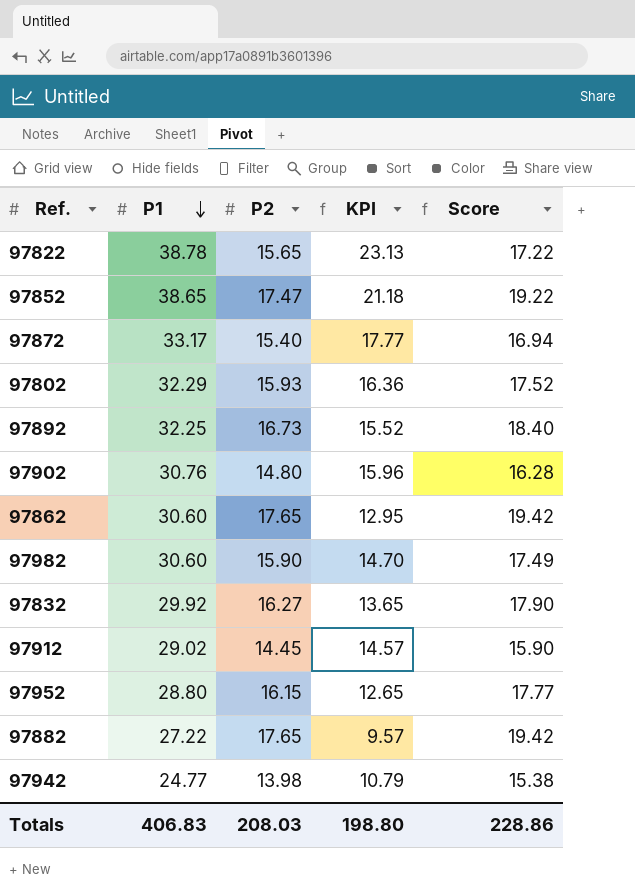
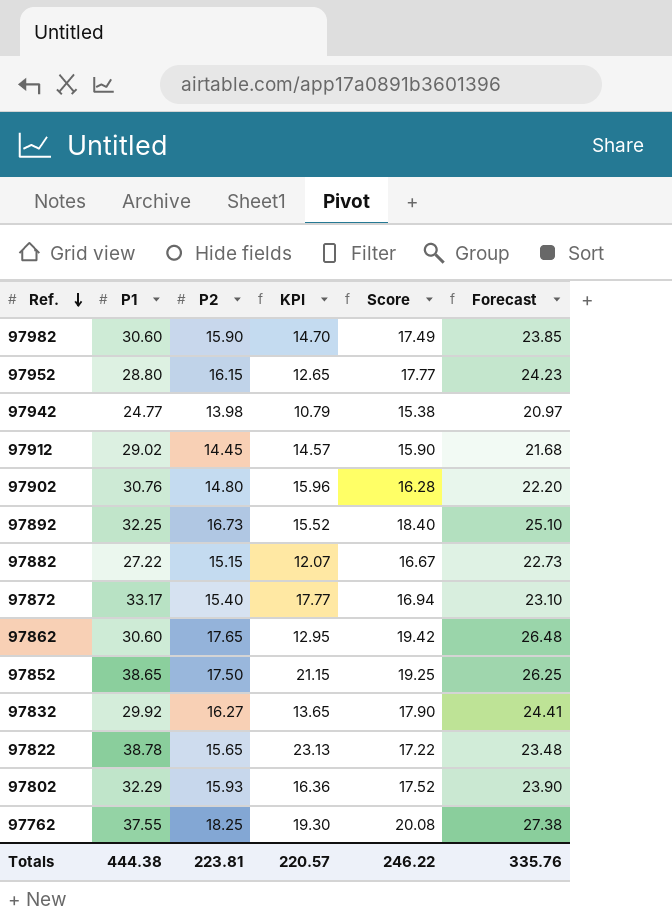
row order: P1 descending -> Ref. descending
column Forecast | formula: none -> [P2] * 1.5
97882 | P2: 17.65 -> 15.15
97882 | KPI: 9.57 -> 12.07
97882 | Score: 19.42 -> 16.67
97852 | P2: 17.47 -> 17.50
97852 | KPI: 21.18 -> 21.15
97852 | Score: 19.22 -> 19.25
row 97762: none -> 37.55 | 18.25 | 19.30 | 20.08 | 27.38
Totals | P1: 406.83 -> 444.38
Totals | P2: 208.03 -> 223.81
Totals | KPI: 198.80 -> 220.57
Totals | Score: 228.86 -> 246.22

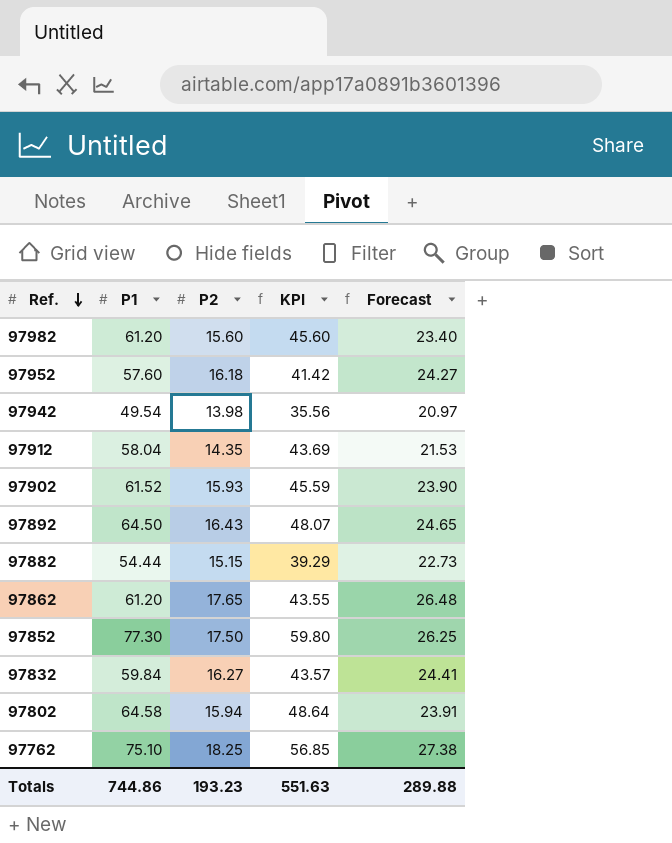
column Score | formula: [P2] * 1.1 -> none
row 97872: 33.17 | 15.40 | 17.77 | 16.94 | 23.10 -> none
row 97822: 38.78 | 15.65 | 23.13 | 17.22 | 23.48 -> none
97982 | P1: 30.60 -> 61.20
97982 | P2: 15.90 -> 15.60
97982 | KPI: 14.70 -> 45.60
97982 | Forecast: 23.85 -> 23.40
97952 | P1: 28.80 -> 57.60
97952 | P2: 16.15 -> 16.18
97952 | KPI: 12.65 -> 41.42
97952 | Forecast: 24.23 -> 24.27
97942 | P1: 24.77 -> 49.54
97942 | KPI: 10.79 -> 35.56
97912 | P1: 29.02 -> 58.04
97912 | P2: 14.45 -> 14.35
97912 | KPI: 14.57 -> 43.69
97912 | Forecast: 21.68 -> 21.53
97902 | P1: 30.76 -> 61.52
97902 | P2: 14.80 -> 15.93
97902 | KPI: 15.96 -> 45.59
97902 | Forecast: 22.20 -> 23.90
97892 | P1: 32.25 -> 64.50
97892 | P2: 16.73 -> 16.43
97892 | KPI: 15.52 -> 48.07
97892 | Forecast: 25.10 -> 24.65
97882 | P1: 27.22 -> 54.44
97882 | KPI: 12.07 -> 39.29
97862 | P1: 30.60 -> 61.20
97862 | KPI: 12.95 -> 43.55
97852 | P1: 38.65 -> 77.30
97852 | KPI: 21.15 -> 59.80
97832 | P1: 29.92 -> 59.84
97832 | KPI: 13.65 -> 43.57
97802 | P1: 32.29 -> 64.58
97802 | P2: 15.93 -> 15.94
97802 | KPI: 16.36 -> 48.64
97802 | Forecast: 23.90 -> 23.91
97762 | P1: 37.55 -> 75.10
97762 | KPI: 19.30 -> 56.85
Totals | P1: 444.38 -> 744.86
Totals | P2: 223.81 -> 193.23
Totals | KPI: 220.57 -> 551.63
Totals | Forecast: 335.76 -> 289.88

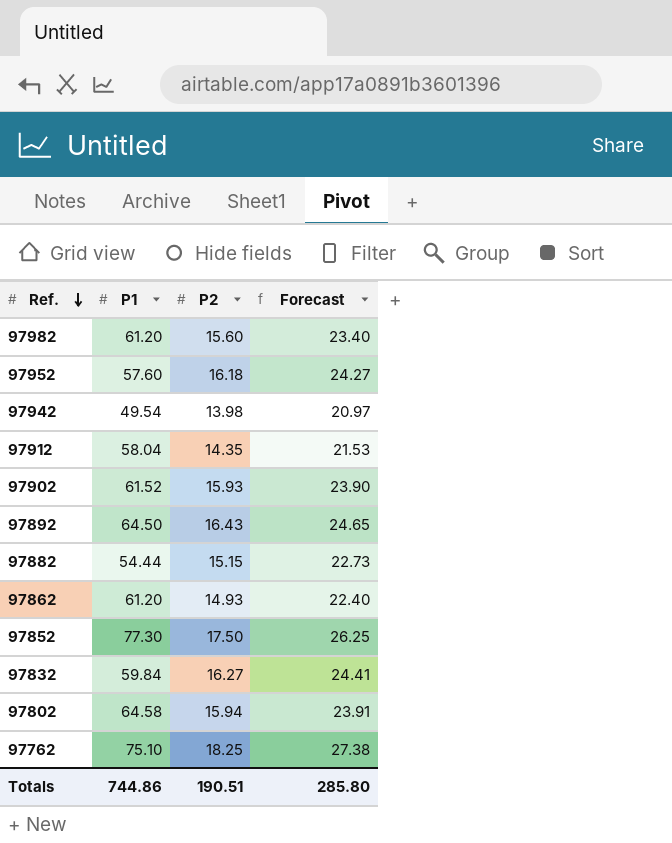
column KPI | formula: [P1] - [P2] -> none
97862 | P2: 17.65 -> 14.93
97862 | Forecast: 26.48 -> 22.40
Totals | P2: 193.23 -> 190.51
Totals | Forecast: 289.88 -> 285.80

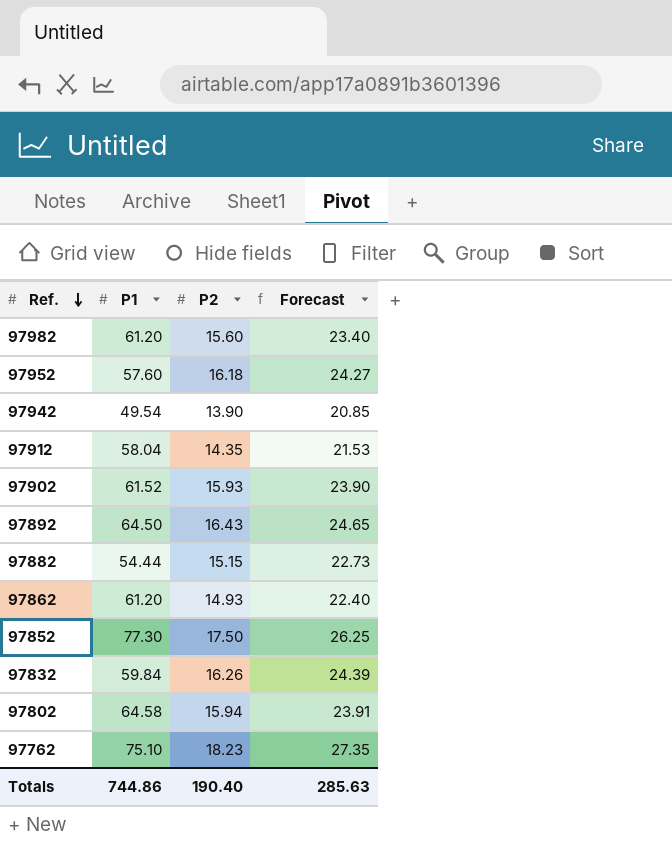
97942 | P2: 13.98 -> 13.90
97942 | Forecast: 20.97 -> 20.85
97832 | P2: 16.27 -> 16.26
97832 | Forecast: 24.41 -> 24.39
97762 | P2: 18.25 -> 18.23
97762 | Forecast: 27.38 -> 27.35
Totals | P2: 190.51 -> 190.40
Totals | Forecast: 285.80 -> 285.63

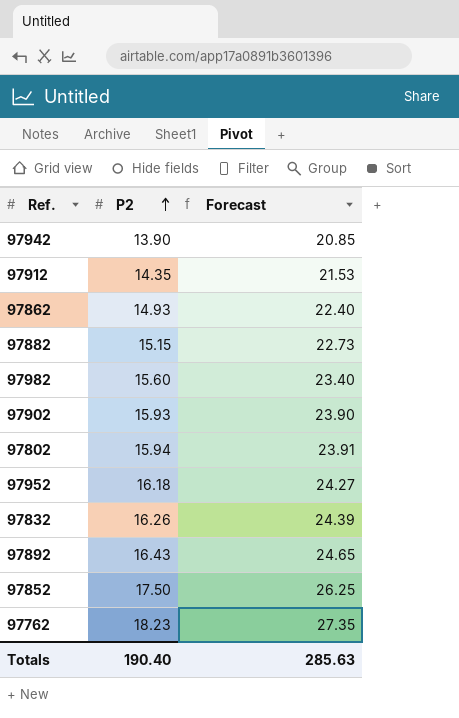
row order: Ref. descending -> P2 ascending
column P1 | position: 2 -> none

